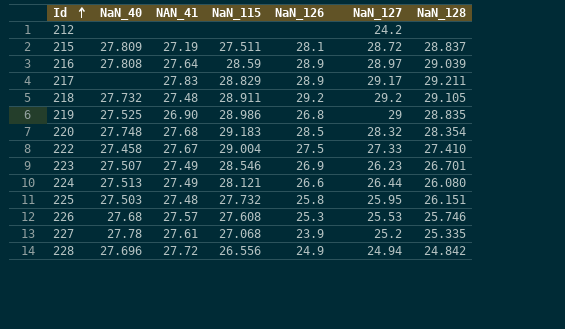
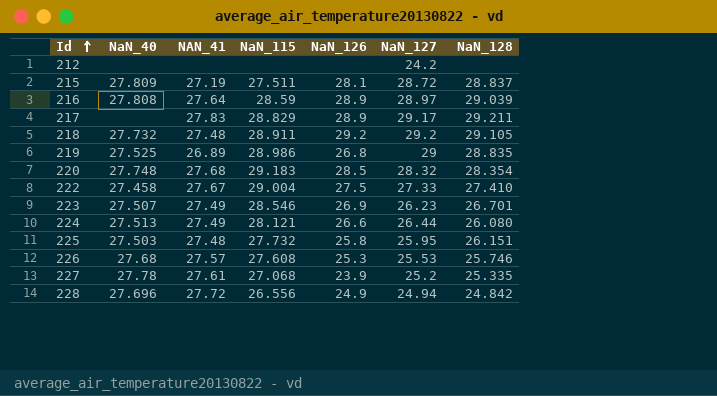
219 | NAN_41: 26.90 -> 26.89

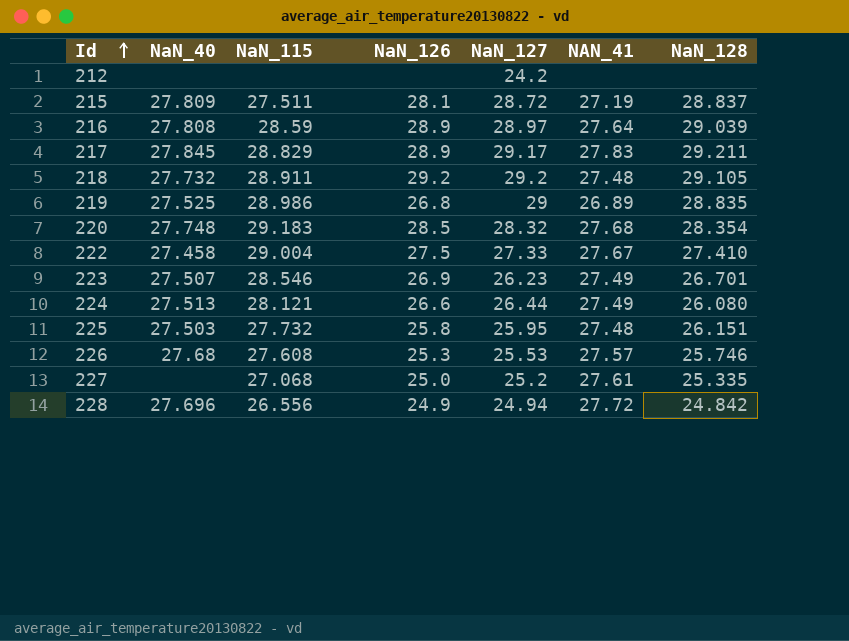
column NAN_41 | position: 3 -> 6
217 | NaN_40: none -> 27.845
227 | NaN_40: 27.78 -> none
227 | NaN_126: 23.9 -> 25.0

